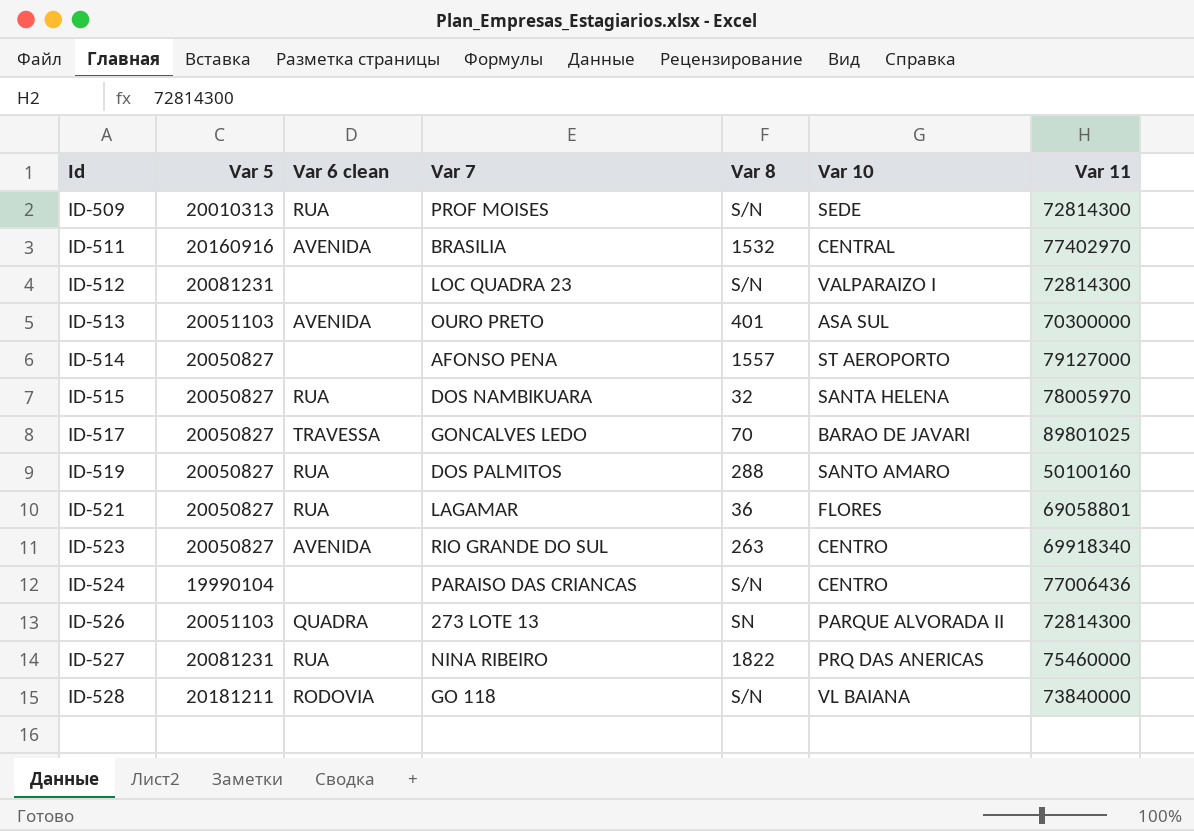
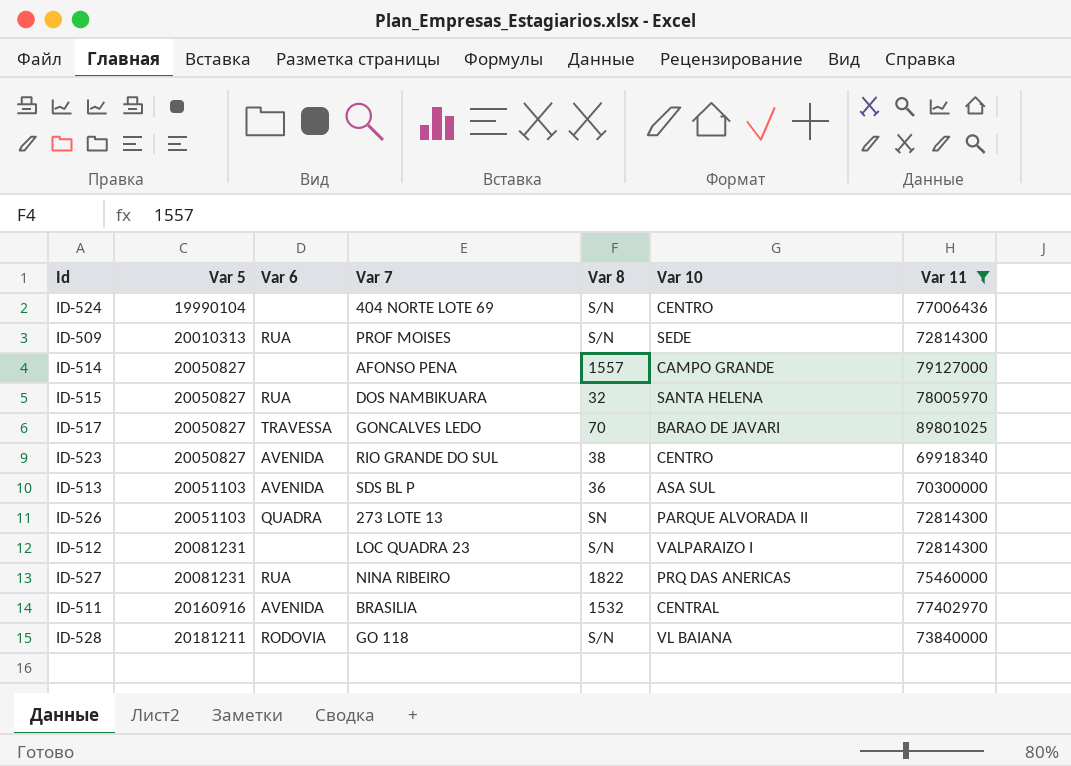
filter: none -> Var 11 >= 69918340
row order: Id ascending -> Var 5 ascending
column name: Var 6 clean -> Var 6
ID-524 | Var 7: PARAISO DAS CRIANCAS -> 404 NORTE LOTE 69
ID-514 | Var 10: ST AEROPORTO -> CAMPO GRANDE
ID-523 | Var 8: 263 -> 38
ID-513 | Var 7: OURO PRETO -> SDS BL P
ID-513 | Var 8: 401 -> 36

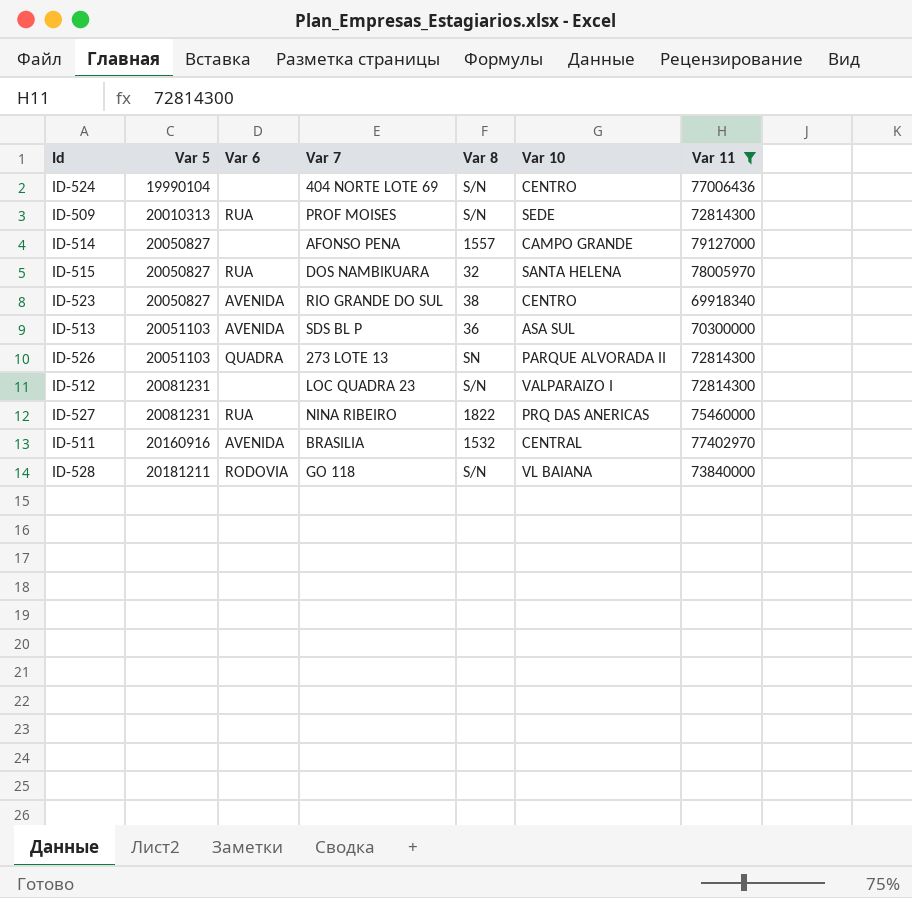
row ID-517: 20050827 | TRAVESSA | GONCALVES LEDO | 70 | BARAO DE JAVARI | 89801025 -> none

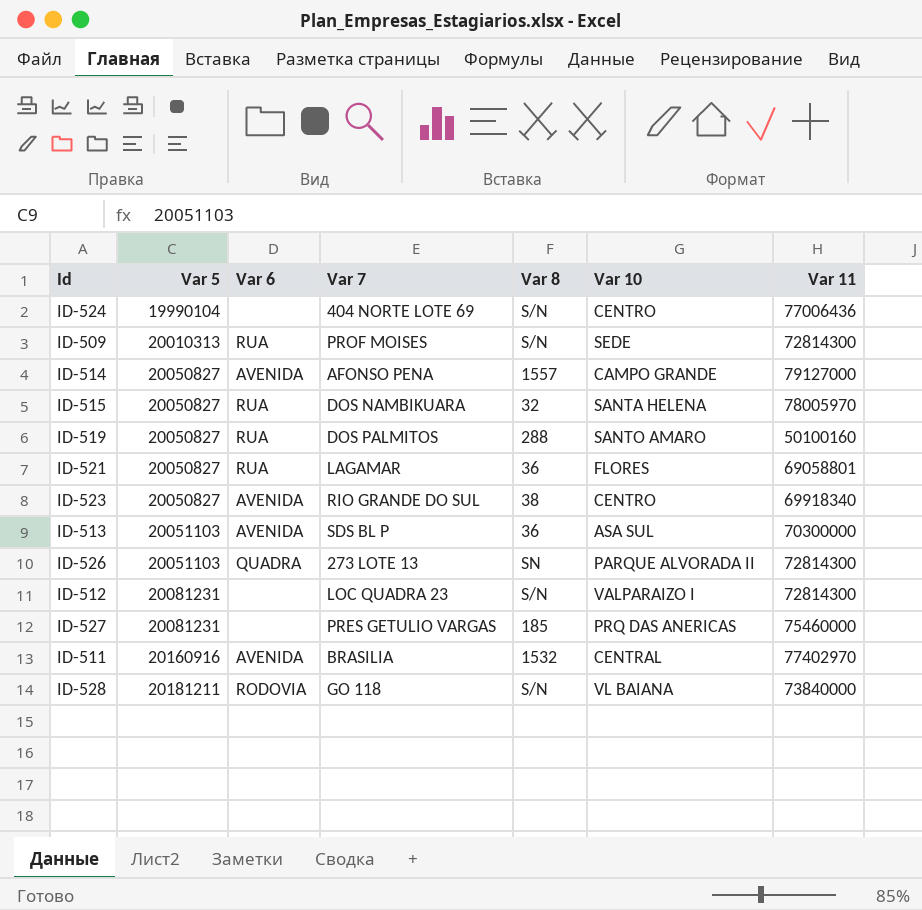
filter: Var 11 >= 69918340 -> none
ID-514 | Var 6: none -> AVENIDA
ID-527 | Var 6: RUA -> none
ID-527 | Var 7: NINA RIBEIRO -> PRES GETULIO VARGAS
ID-527 | Var 8: 1822 -> 185

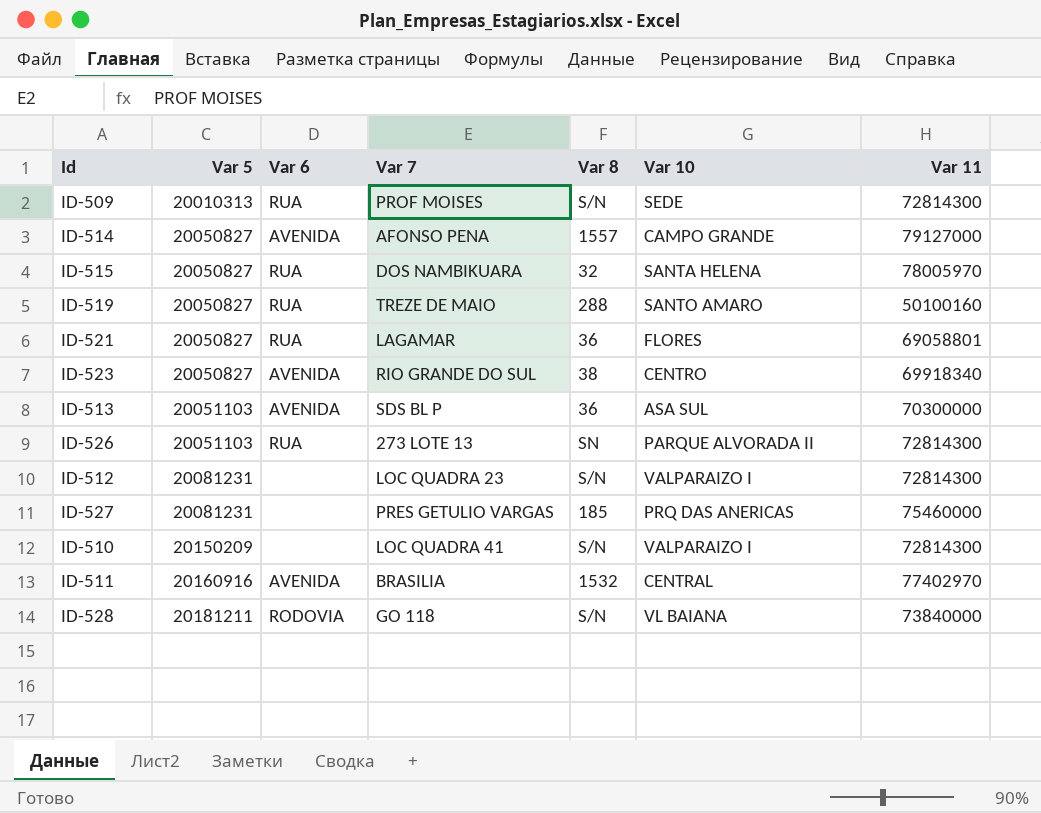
row ID-524: 19990104 | none | 404 NORTE LOTE 69 | S/N | CENTRO | 77006436 -> none
ID-519 | Var 7: DOS PALMITOS -> TREZE DE MAIO
ID-526 | Var 6: QUADRA -> RUA
row ID-510: none -> 20150209 | none | LOC QUADRA 41 | S/N | VALPARAIZO I | 72814300

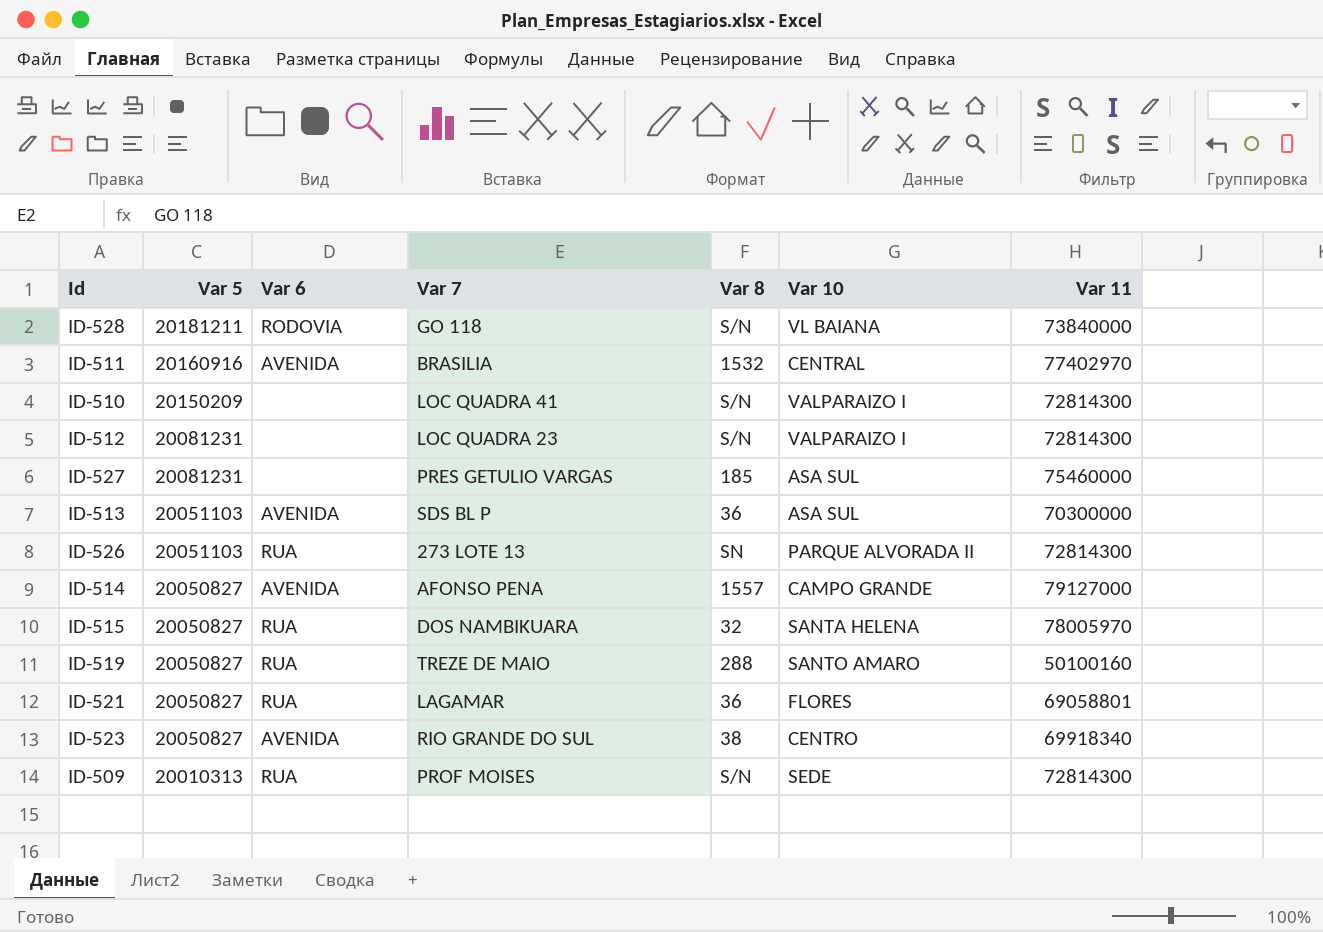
row order: Var 5 ascending -> Var 5 descending
ID-527 | Var 10: PRQ DAS ANERICAS -> ASA SUL

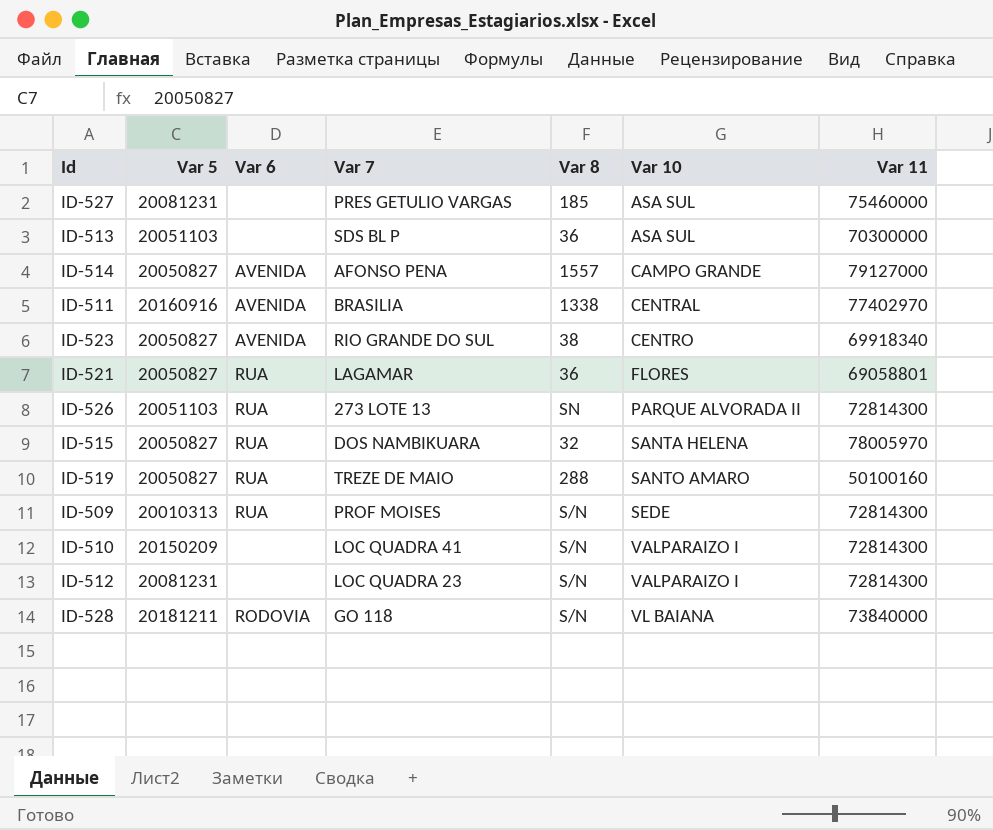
row order: Var 5 descending -> Var 10 ascending
ID-513 | Var 6: AVENIDA -> none
ID-511 | Var 8: 1532 -> 1338

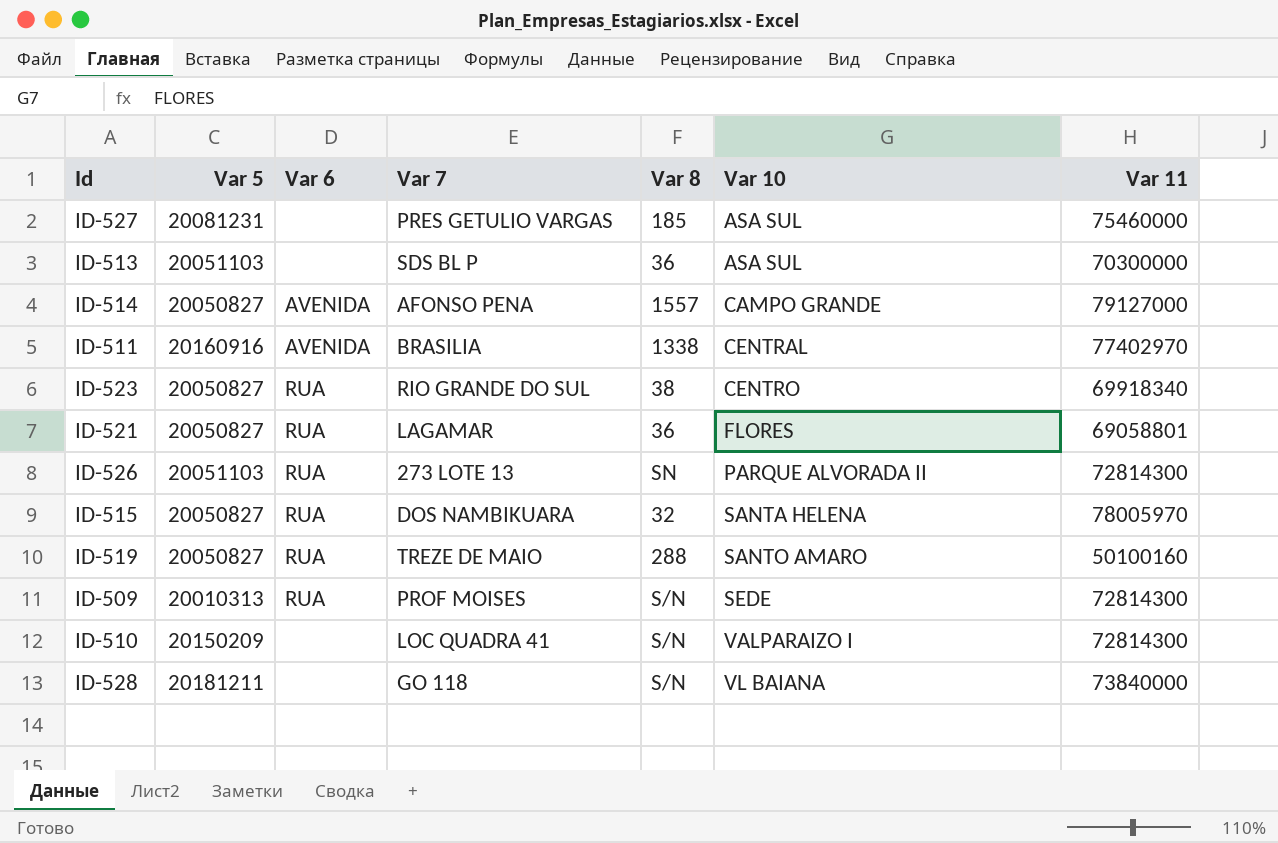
row ID-512: 20081231 | none | LOC QUADRA 23 | S/N | VALPARAIZO I | 72814300 -> none
ID-523 | Var 6: AVENIDA -> RUA
ID-528 | Var 6: RODOVIA -> none

